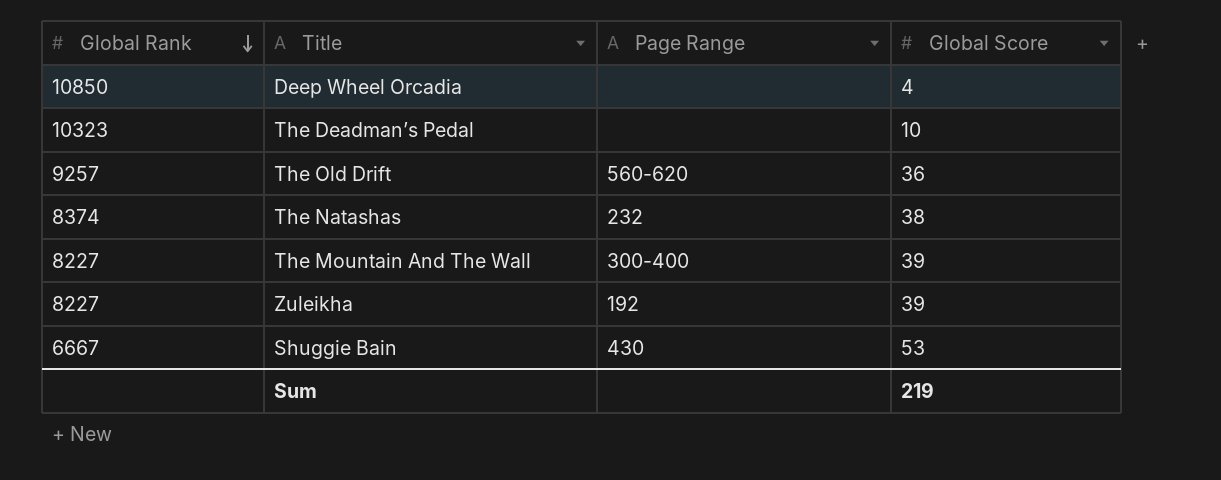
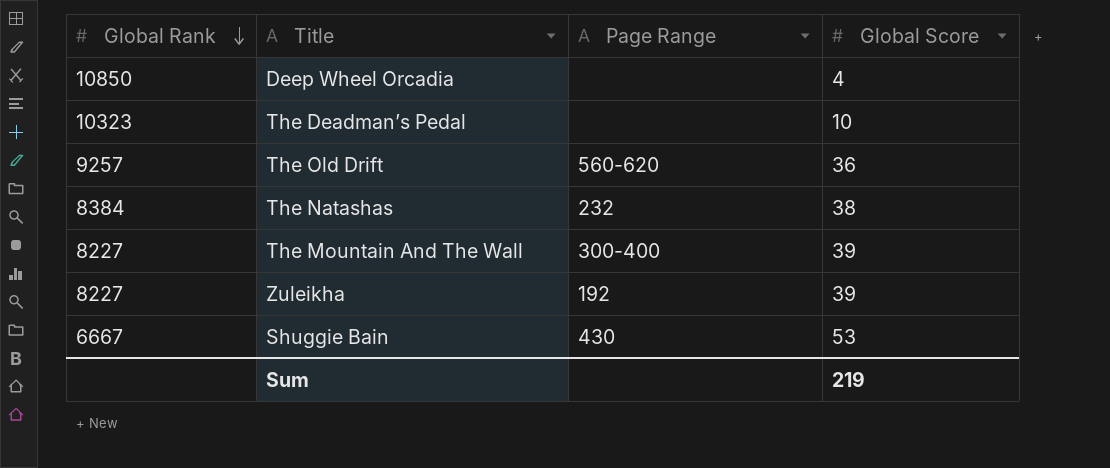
The Natashas | Global Rank: 8374 -> 8384

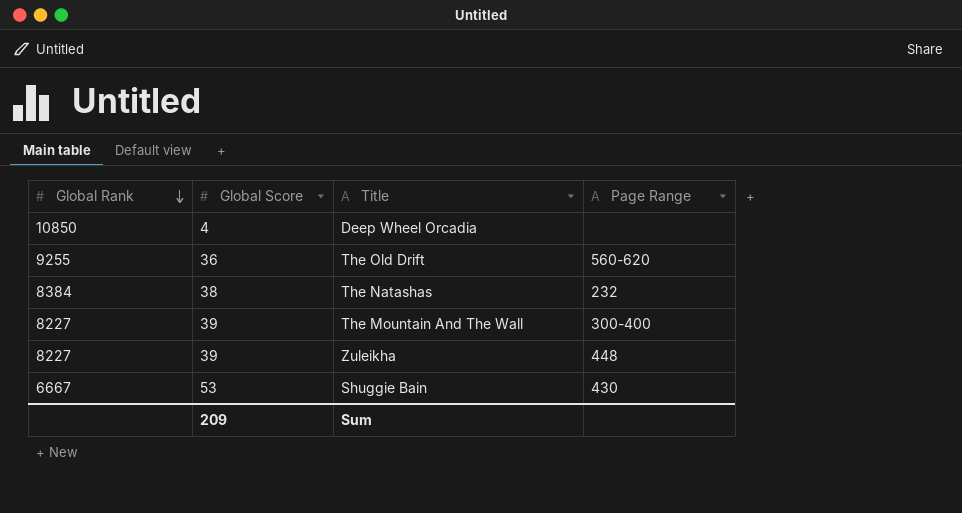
column Global Score | position: 4 -> 2
row The Deadman’s Pedal: 10323 | none | 10 -> none
The Old Drift | Global Rank: 9257 -> 9255
Zuleikha | Page Range: 192 -> 448
Sum | Global Score: 219 -> 209

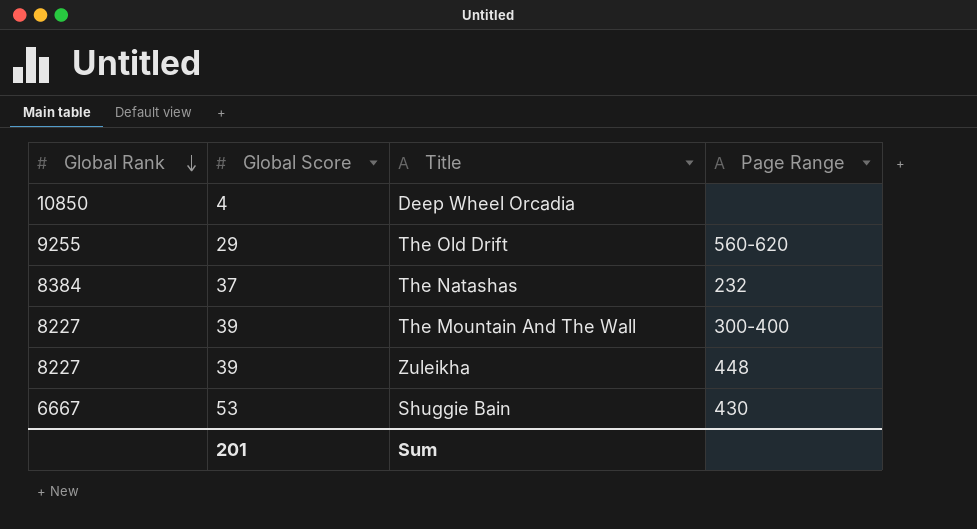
The Old Drift | Global Score: 36 -> 29
The Natashas | Global Score: 38 -> 37
Sum | Global Score: 209 -> 201

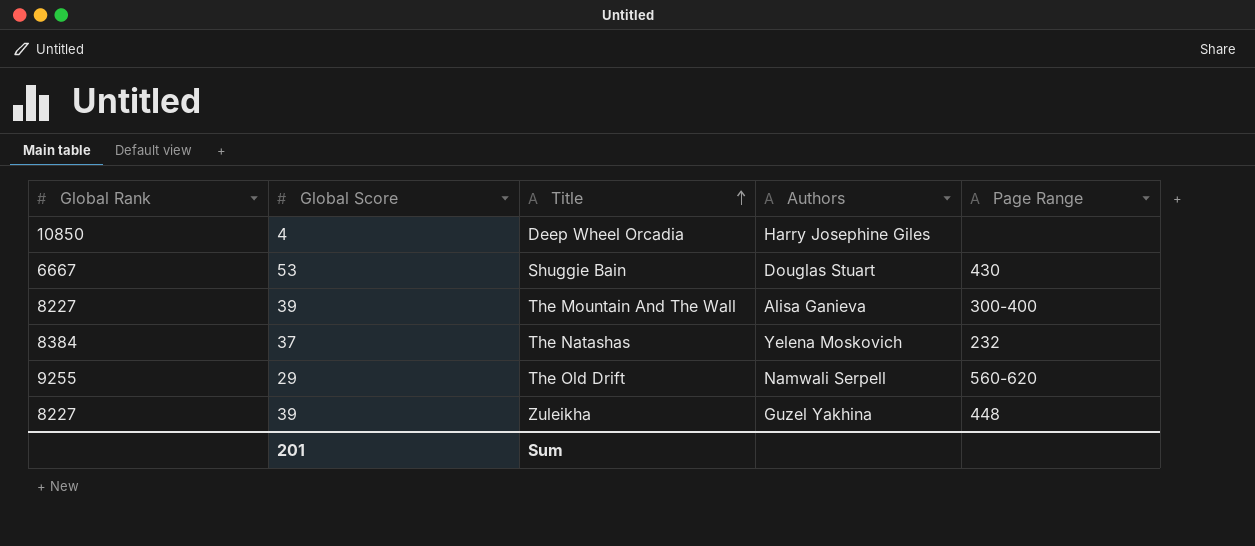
row order: Global Rank descending -> Title ascending
column Authors | position: none -> 4

